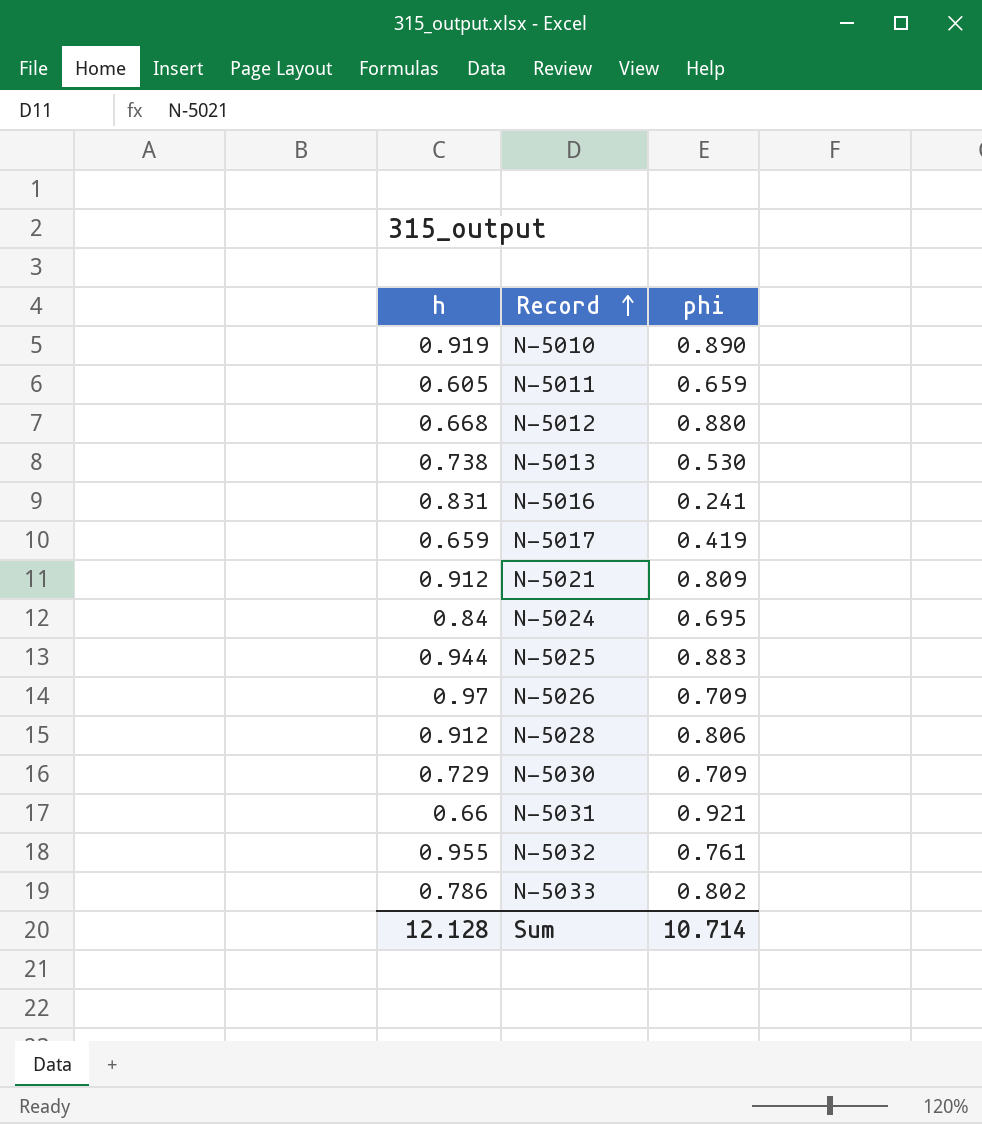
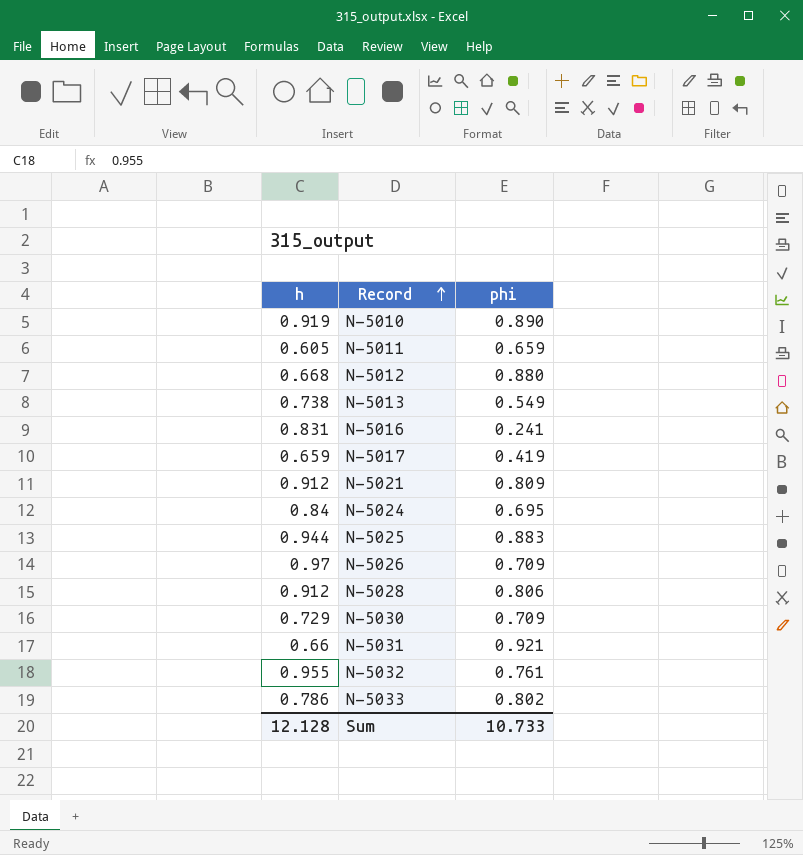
N-5013 | phi: 0.530 -> 0.549
Sum | phi: 10.714 -> 10.733

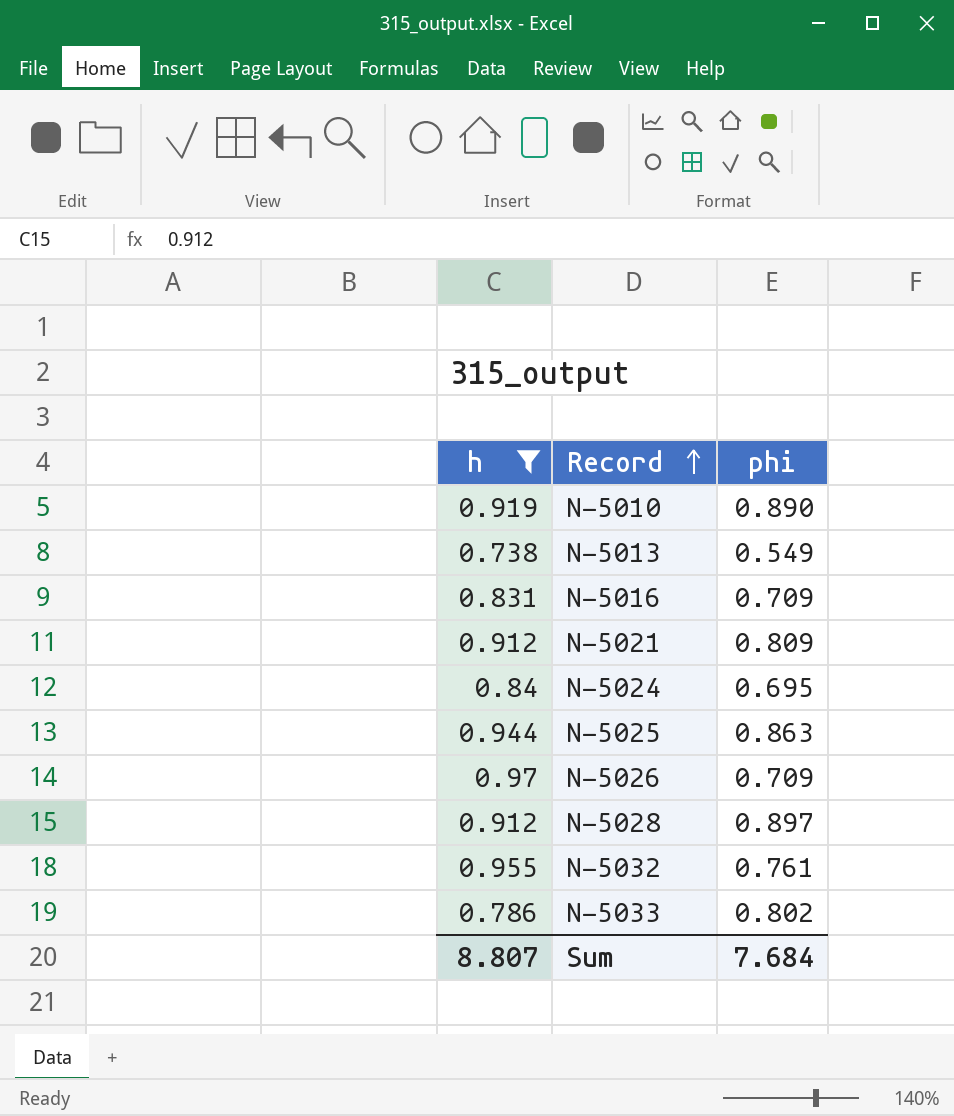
filter: none -> h >= 0.738
N-5016 | phi: 0.241 -> 0.709
N-5025 | phi: 0.883 -> 0.863
N-5028 | phi: 0.806 -> 0.897
Sum | h: 12.128 -> 8.807
Sum | phi: 10.733 -> 7.684

